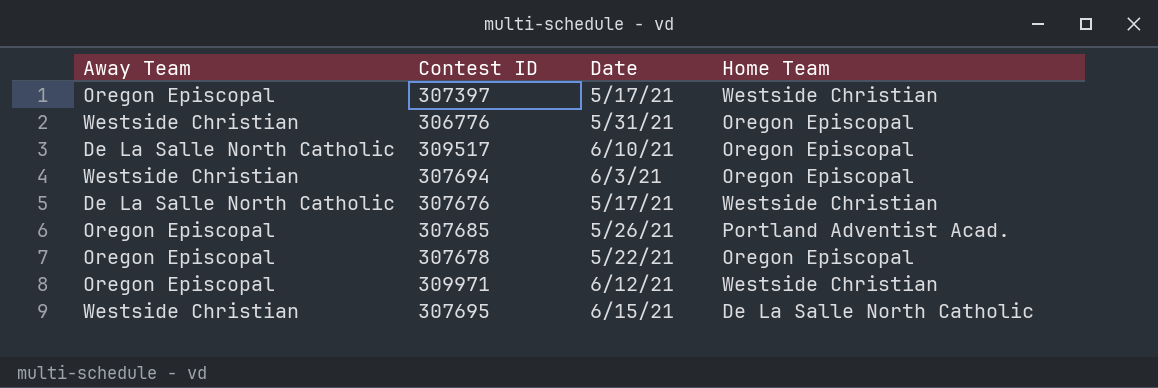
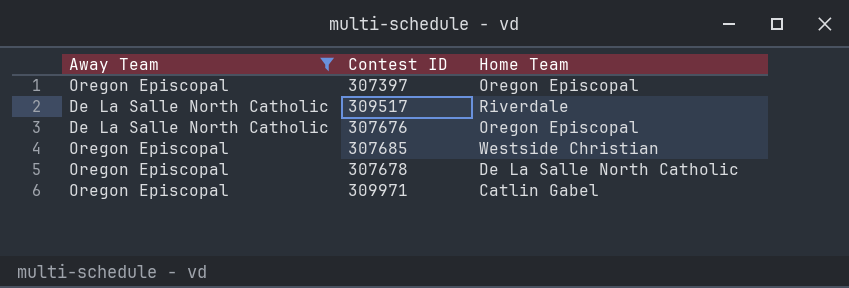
filter: none -> Away Team != Westside Christian
column Date | position: 3 -> none
307397 | Home Team: Westside Christian -> Oregon Episcopal
309517 | Home Team: Oregon Episcopal -> Riverdale
307676 | Home Team: Westside Christian -> Oregon Episcopal
307685 | Home Team: Portland Adventist Acad. -> Westside Christian
307678 | Home Team: Oregon Episcopal -> De La Salle North Catholic
309971 | Home Team: Westside Christian -> Catlin Gabel

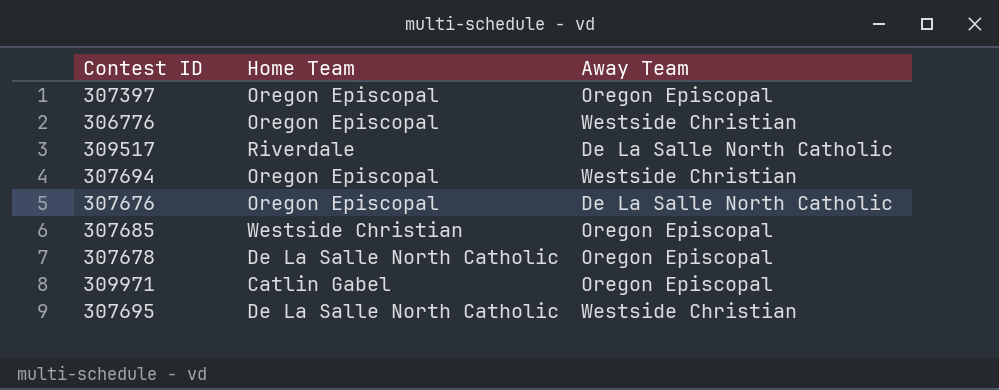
filter: Away Team != Westside Christian -> none
column Away Team | position: 1 -> 3

